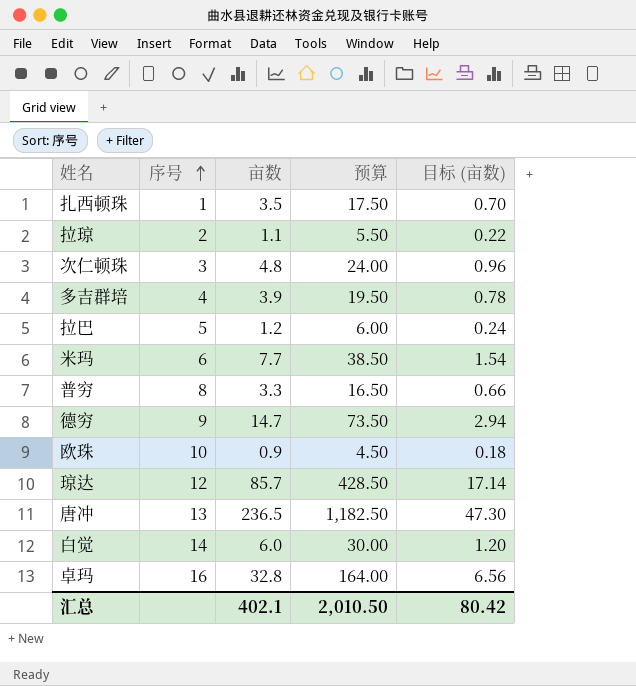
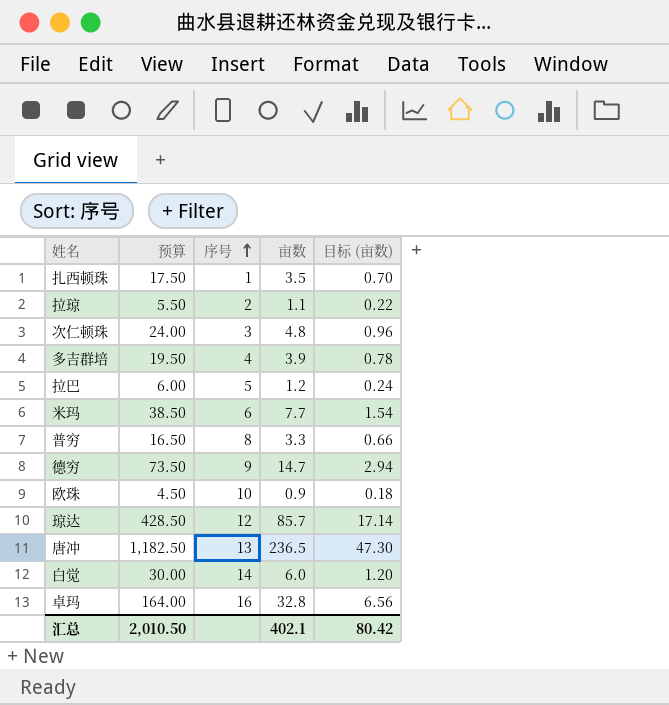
column 预算 | position: 4 -> 2

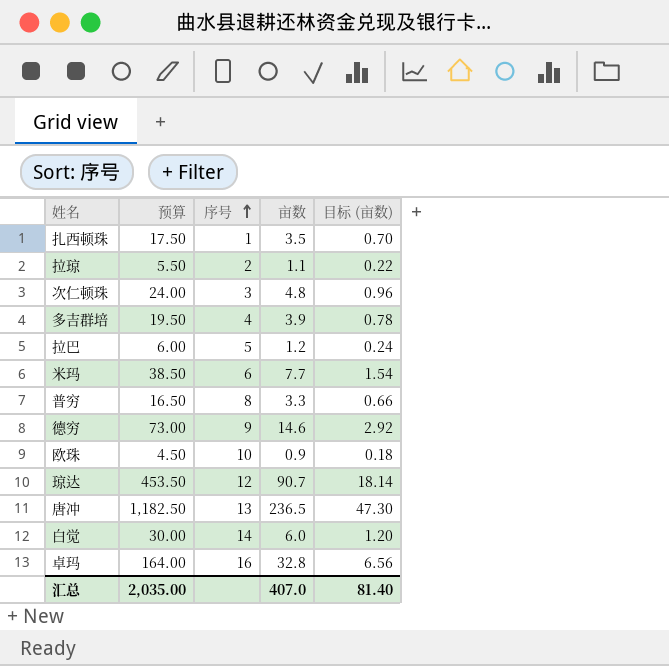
德穷 | 预算: 73.50 -> 73.00
德穷 | 亩数: 14.7 -> 14.6
德穷 | 目标 (亩数): 2.94 -> 2.92
琼达 | 预算: 428.50 -> 453.50
琼达 | 亩数: 85.7 -> 90.7
琼达 | 目标 (亩数): 17.14 -> 18.14
汇总 | 预算: 2,010.50 -> 2,035.00
汇总 | 亩数: 402.1 -> 407.0
汇总 | 目标 (亩数): 80.42 -> 81.40

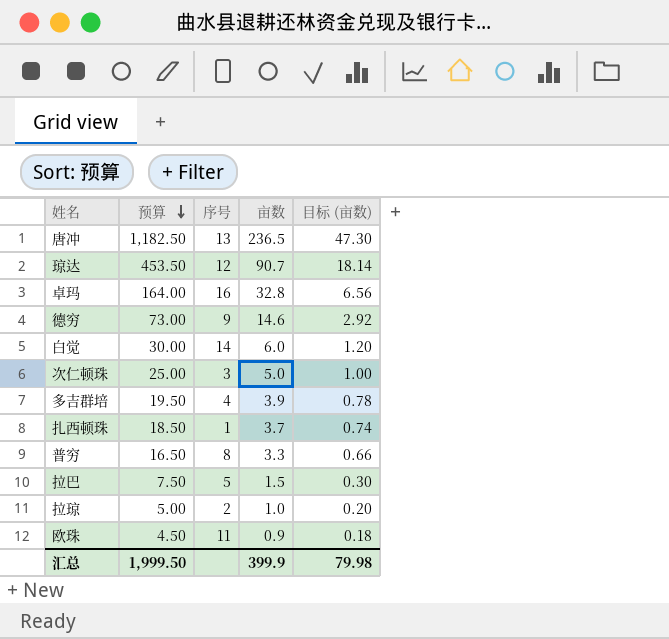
row order: 序号 ascending -> 预算 descending
row 米玛: 38.50 | 6 | 7.7 | 1.54 -> none
次仁顿珠 | 预算: 24.00 -> 25.00
次仁顿珠 | 亩数: 4.8 -> 5.0
次仁顿珠 | 目标 (亩数): 0.96 -> 1.00
扎西顿珠 | 预算: 17.50 -> 18.50
扎西顿珠 | 亩数: 3.5 -> 3.7
扎西顿珠 | 目标 (亩数): 0.70 -> 0.74
拉巴 | 预算: 6.00 -> 7.50
拉巴 | 亩数: 1.2 -> 1.5
拉巴 | 目标 (亩数): 0.24 -> 0.30
拉琼 | 预算: 5.50 -> 5.00
拉琼 | 亩数: 1.1 -> 1.0
拉琼 | 目标 (亩数): 0.22 -> 0.20
欧珠 | 序号: 10 -> 11
汇总 | 预算: 2,035.00 -> 1,999.50
汇总 | 亩数: 407.0 -> 399.9
汇总 | 目标 (亩数): 81.40 -> 79.98

